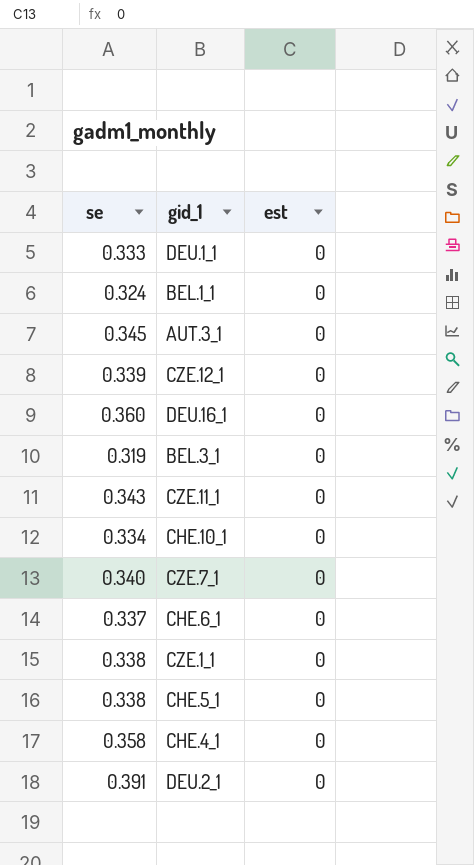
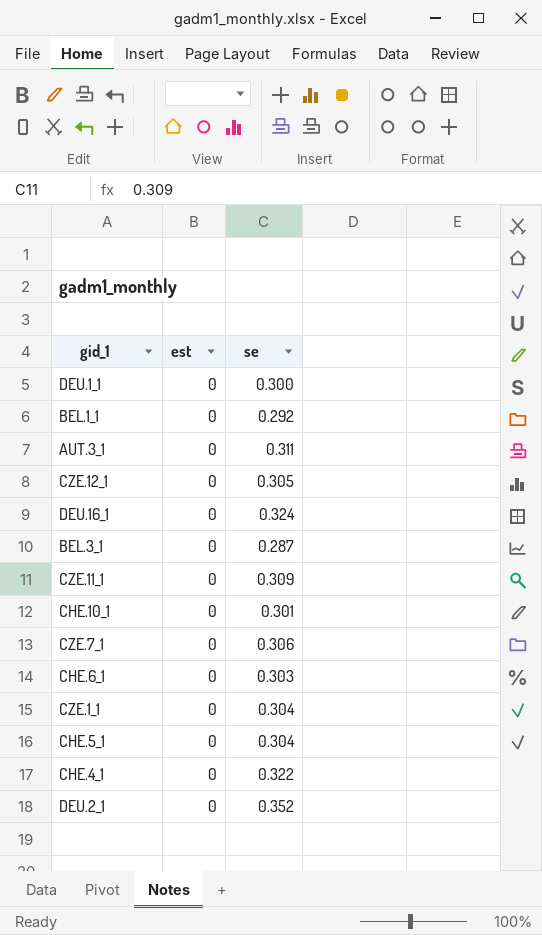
column se | position: 1 -> 3
DEU.1_1 | se: 0.333 -> 0.300
BEL.1_1 | se: 0.324 -> 0.292
AUT.3_1 | se: 0.345 -> 0.311
CZE.12_1 | se: 0.339 -> 0.305
DEU.16_1 | se: 0.360 -> 0.324
BEL.3_1 | se: 0.319 -> 0.287
CZE.11_1 | se: 0.343 -> 0.309
CHE.10_1 | se: 0.334 -> 0.301
CZE.7_1 | se: 0.340 -> 0.306
CHE.6_1 | se: 0.337 -> 0.303
CZE.1_1 | se: 0.338 -> 0.304
CHE.5_1 | se: 0.338 -> 0.304
CHE.4_1 | se: 0.358 -> 0.322
DEU.2_1 | se: 0.391 -> 0.352

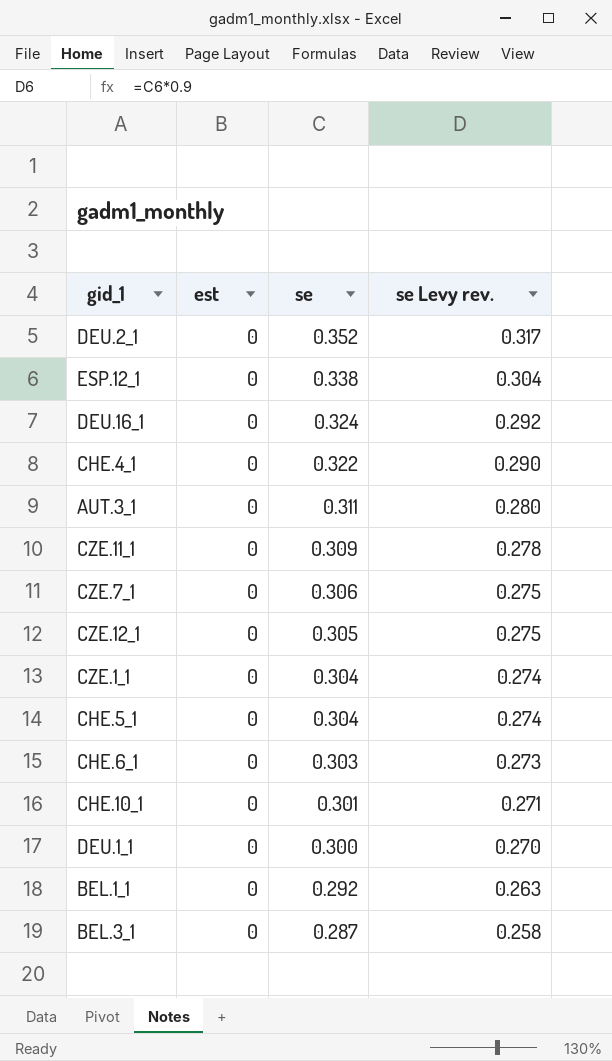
row order: none -> se descending
column se Levy rev. | formula: none -> [se] * 0.9
row ESP.12_1: none -> 0 | 0.338 | 0.304

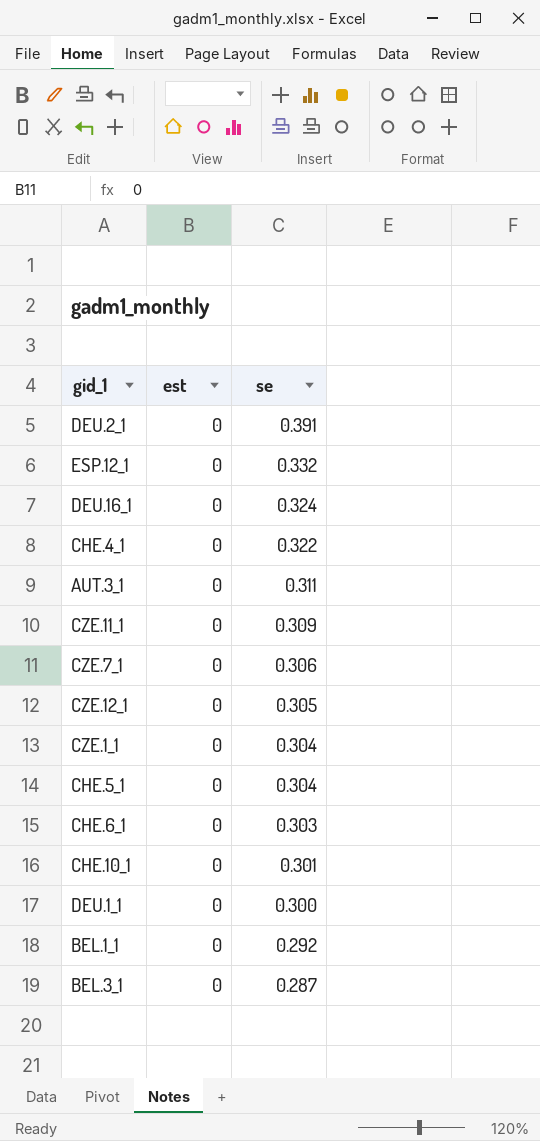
column se Levy rev. | formula: [se] * 0.9 -> none
DEU.2_1 | se: 0.352 -> 0.391
ESP.12_1 | se: 0.338 -> 0.332

